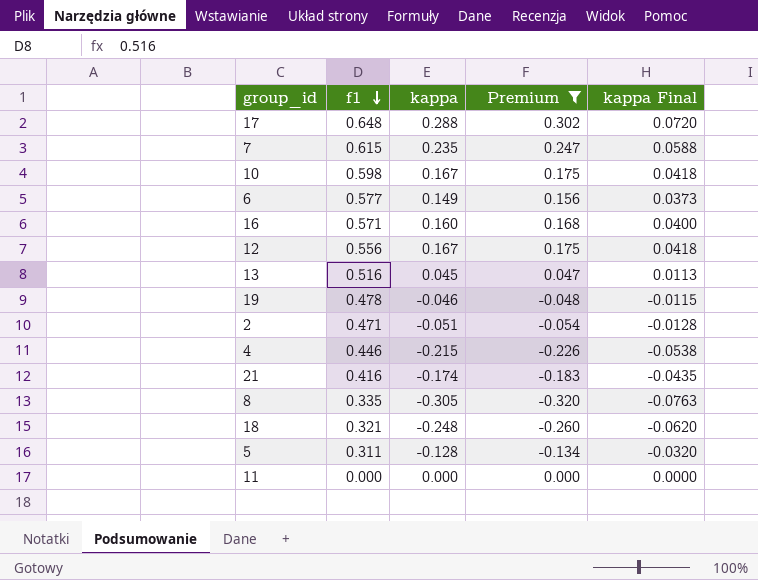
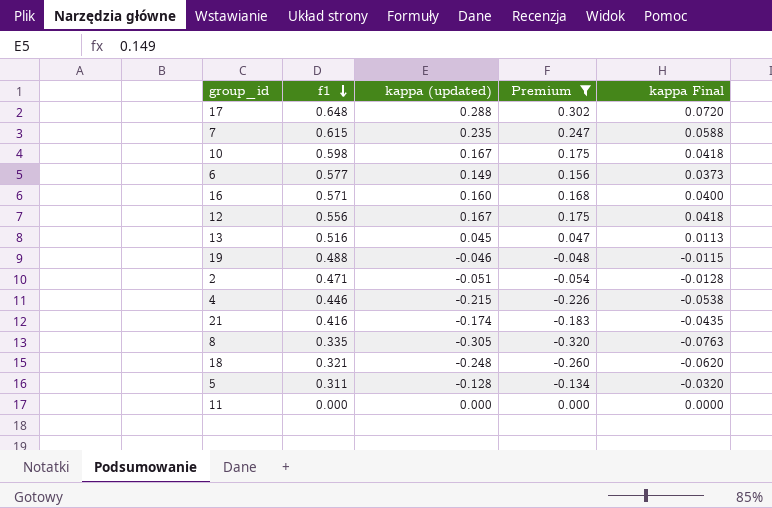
column name: kappa -> kappa (updated)
19 | f1: 0.478 -> 0.488

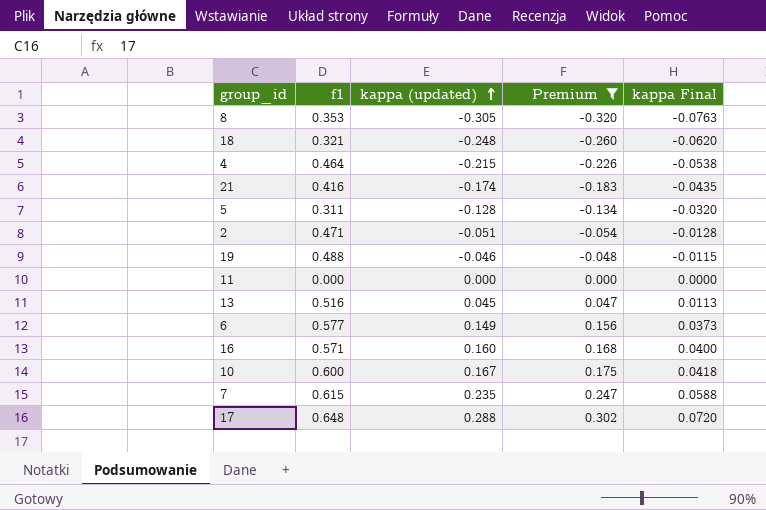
row order: f1 descending -> kappa (updated) ascending
row 12: 0.556 | 0.167 | 0.175 | 0.0418 -> none
8 | f1: 0.335 -> 0.353
4 | f1: 0.446 -> 0.464
10 | f1: 0.598 -> 0.600

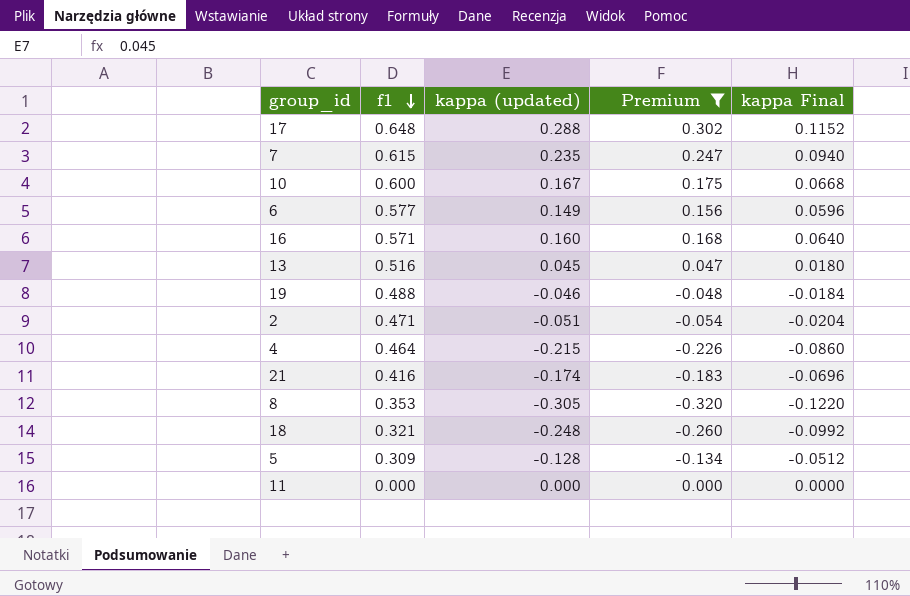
row order: kappa (updated) ascending -> f1 descending
column kappa Final | formula: [kappa (updated)] * 0.25 -> [kappa (updated)] * 0.4
5 | f1: 0.311 -> 0.309

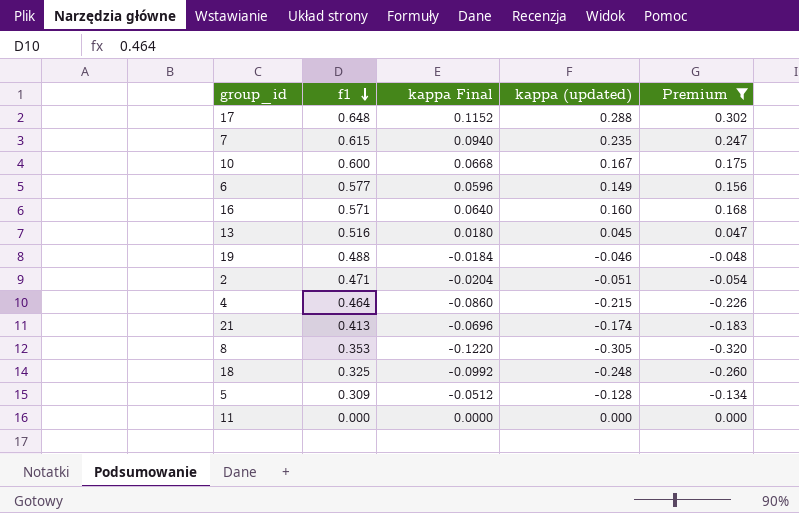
column kappa Final | position: 5 -> 3
21 | f1: 0.416 -> 0.413
18 | f1: 0.321 -> 0.325

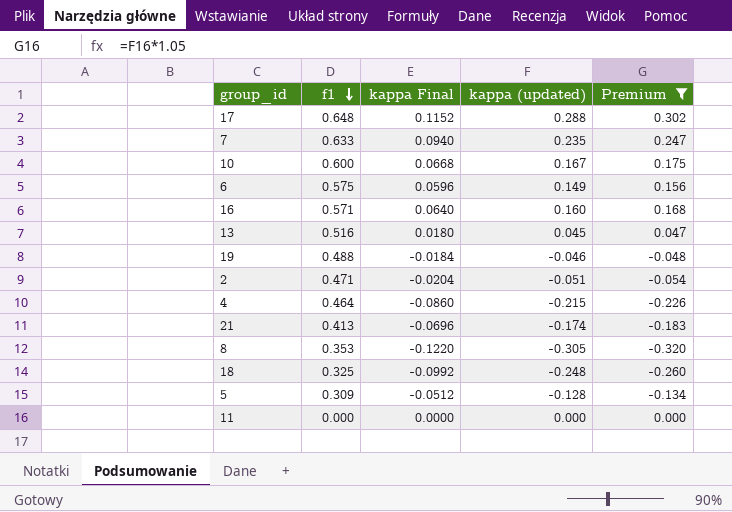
7 | f1: 0.615 -> 0.633
6 | f1: 0.577 -> 0.575

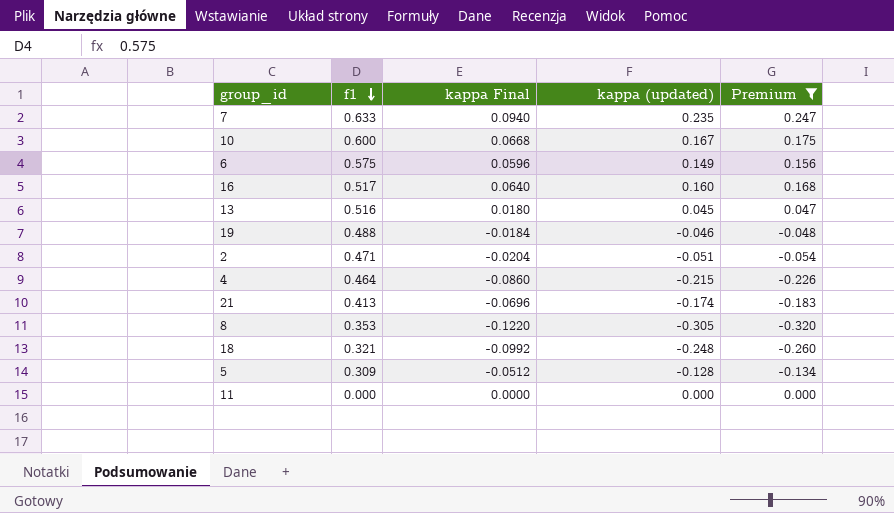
row 17: 0.648 | 0.1152 | 0.288 | 0.302 -> none
16 | f1: 0.571 -> 0.517
18 | f1: 0.325 -> 0.321

